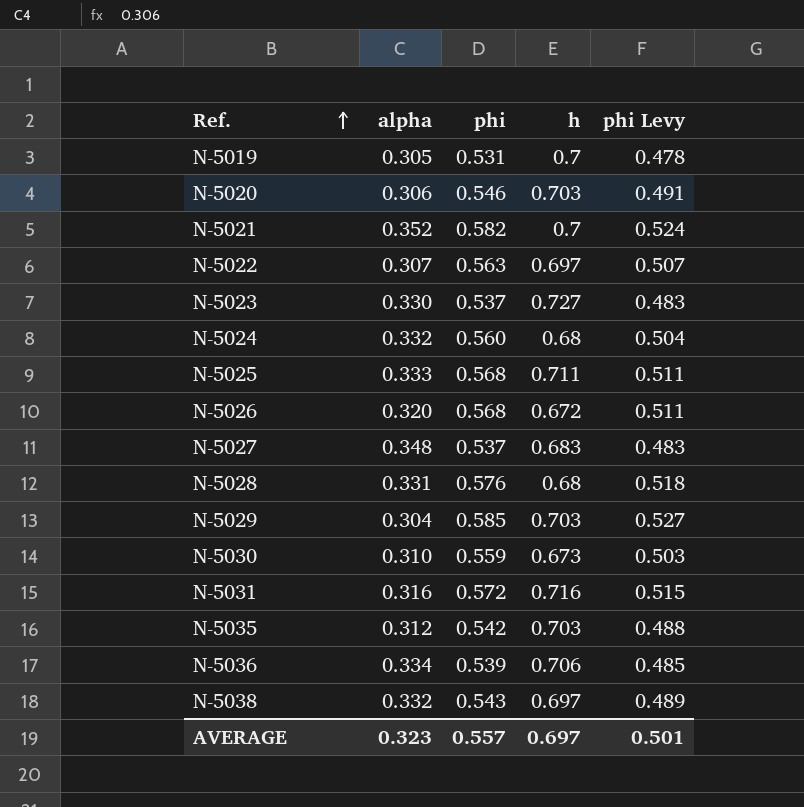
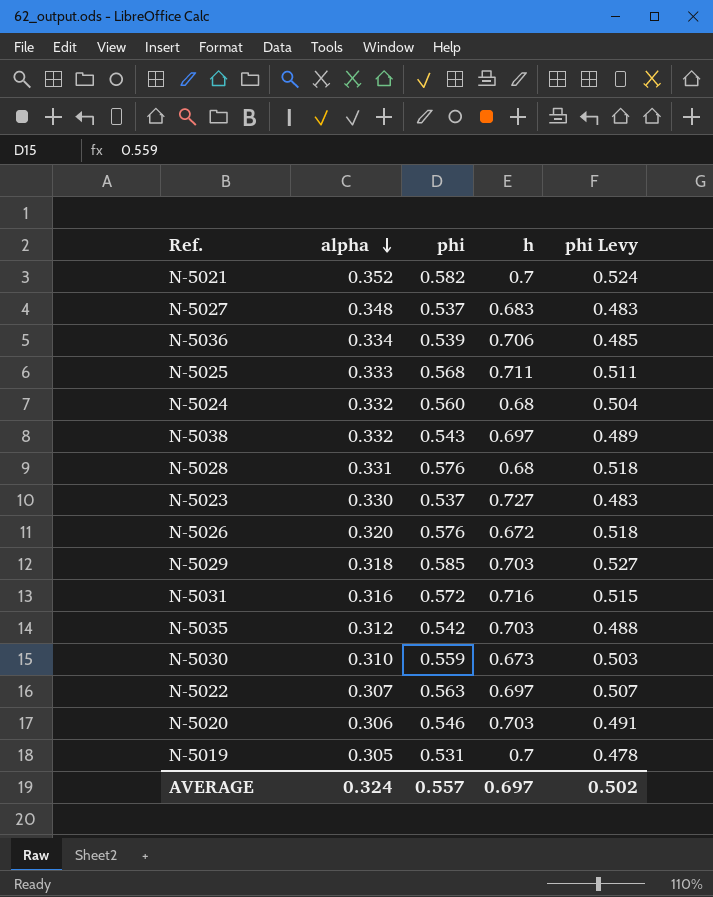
row order: Ref. ascending -> alpha descending
N-5026 | phi: 0.568 -> 0.576
N-5026 | phi Levy: 0.511 -> 0.518
N-5029 | alpha: 0.304 -> 0.318
AVERAGE | alpha: 0.323 -> 0.324
AVERAGE | phi Levy: 0.501 -> 0.502

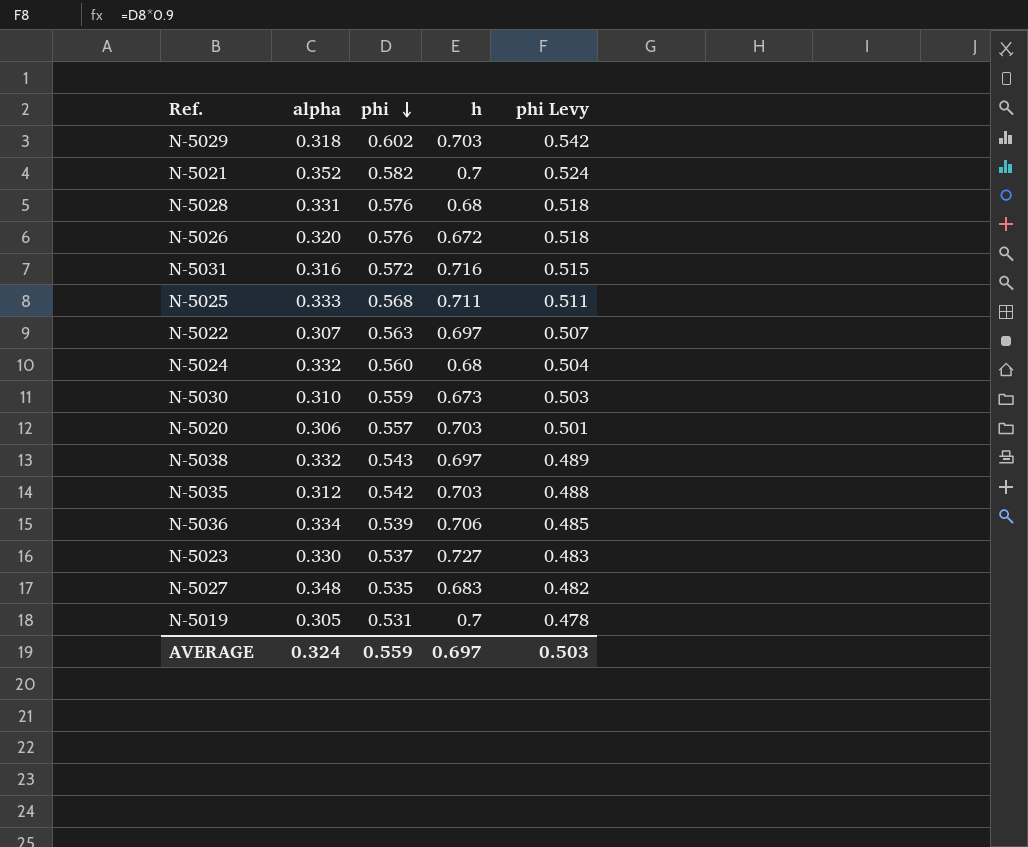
row order: alpha descending -> phi descending
N-5029 | phi: 0.585 -> 0.602
N-5029 | phi Levy: 0.527 -> 0.542
N-5020 | phi: 0.546 -> 0.557
N-5020 | phi Levy: 0.491 -> 0.501
N-5027 | phi: 0.537 -> 0.535
N-5027 | phi Levy: 0.483 -> 0.482
AVERAGE | phi: 0.557 -> 0.559
AVERAGE | phi Levy: 0.502 -> 0.503

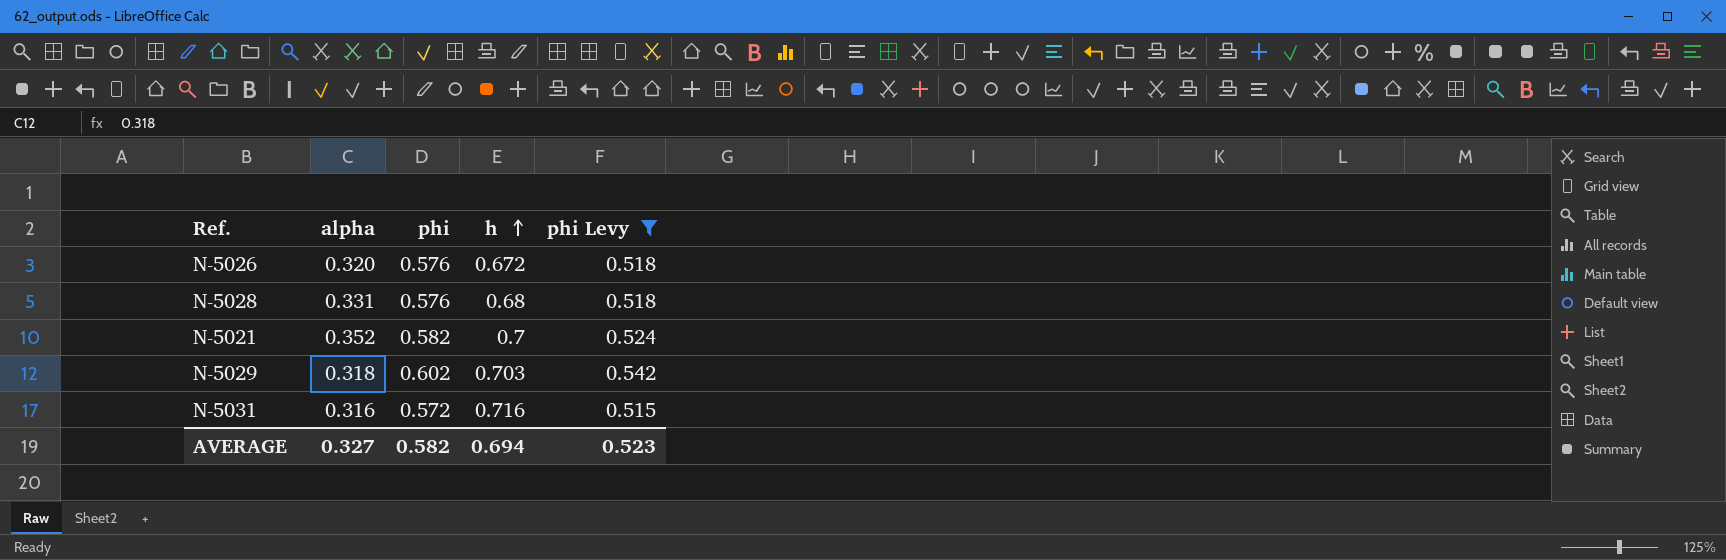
filter: none -> phi Levy >= 0.515
row order: phi descending -> h ascending
AVERAGE | alpha: 0.324 -> 0.327
AVERAGE | phi: 0.559 -> 0.582
AVERAGE | h: 0.697 -> 0.694
AVERAGE | phi Levy: 0.503 -> 0.523

